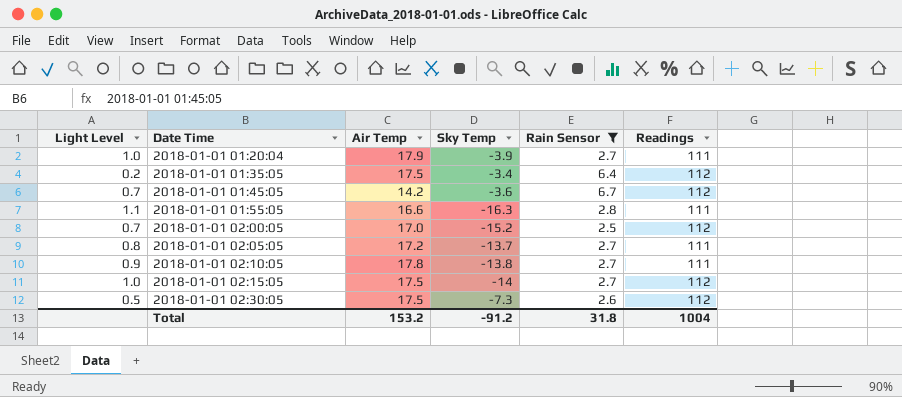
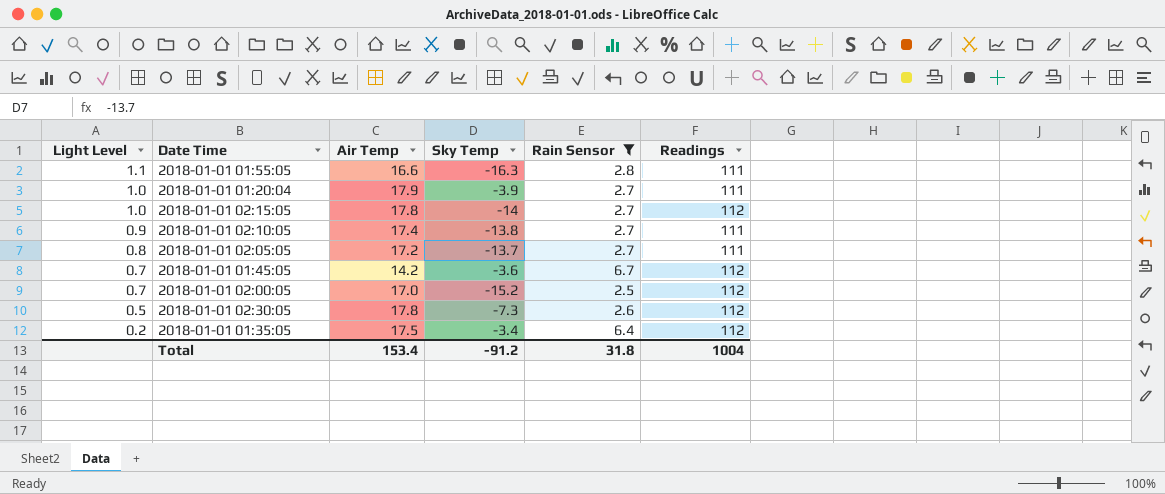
row order: Date Time ascending -> Light Level descending
2018-01-01 02:15:05 | Air Temp: 17.5 -> 17.8
2018-01-01 02:10:05 | Air Temp: 17.8 -> 17.4
2018-01-01 02:30:05 | Air Temp: 17.5 -> 17.8
Total | Air Temp: 153.2 -> 153.4

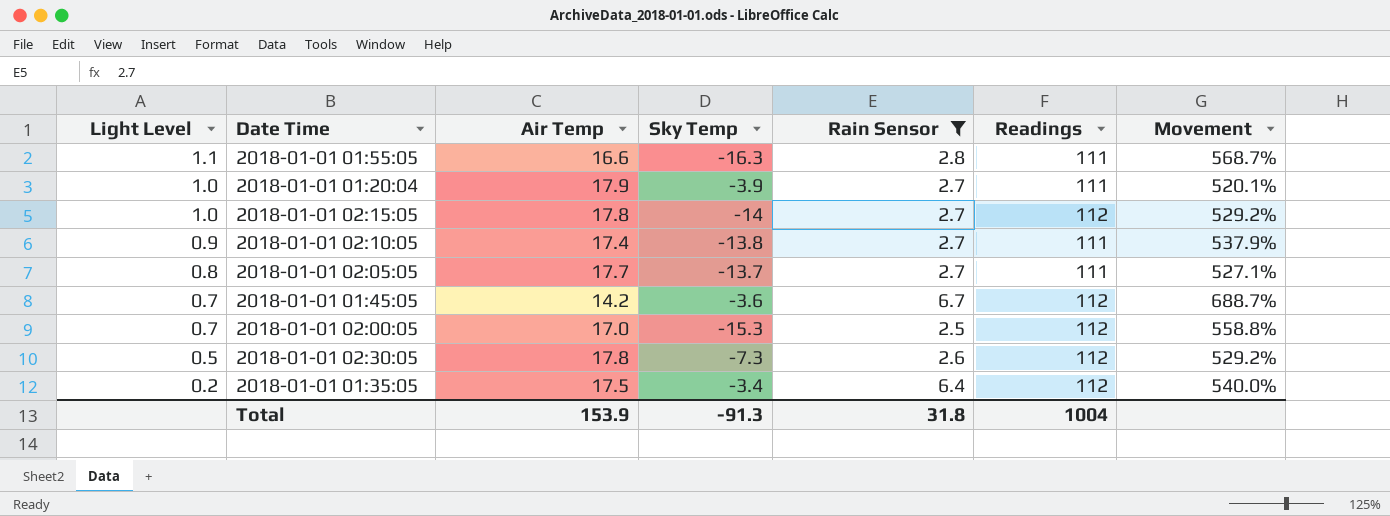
column Movement | formula: none -> ([Readings] - [Air Temp]) / [Air Temp]
2018-01-01 02:05:05 | Air Temp: 17.2 -> 17.7
2018-01-01 02:00:05 | Sky Temp: -15.2 -> -15.3
Total | Air Temp: 153.4 -> 153.9
Total | Sky Temp: -91.2 -> -91.3

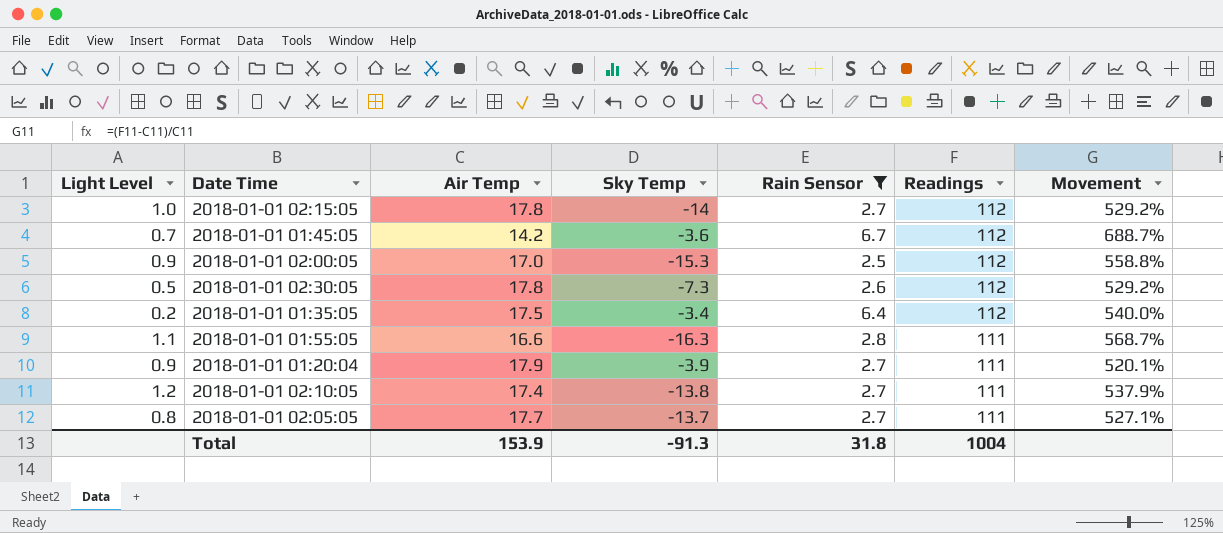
row order: Light Level descending -> Readings descending
2018-01-01 02:00:05 | Light Level: 0.7 -> 0.9
2018-01-01 01:20:04 | Light Level: 1.0 -> 0.9
2018-01-01 02:10:05 | Light Level: 0.9 -> 1.2

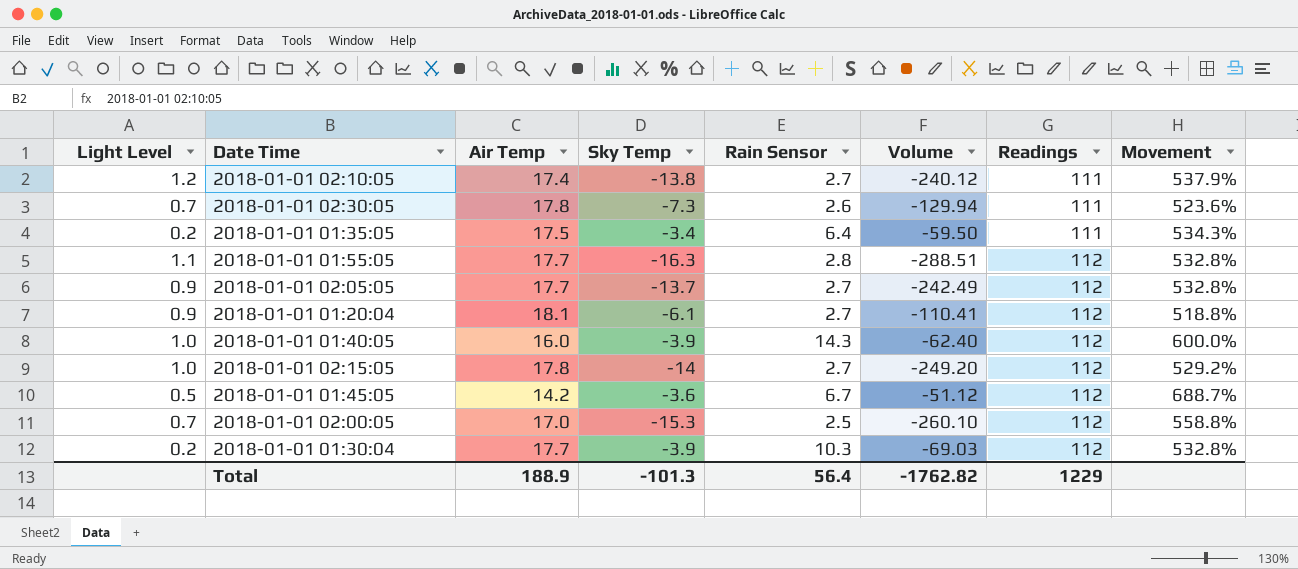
filter: Rain Sensor <= 6.7 -> none
row order: Readings descending -> Readings ascending
column Volume | formula: none -> [Air Temp] * [Sky Temp]
2018-01-01 02:30:05 | Light Level: 0.5 -> 0.7
2018-01-01 02:30:05 | Readings: 112 -> 111
2018-01-01 02:30:05 | Movement: 529.2% -> 523.6%
2018-01-01 01:35:05 | Readings: 112 -> 111
2018-01-01 01:35:05 | Movement: 540.0% -> 534.3%
2018-01-01 01:55:05 | Air Temp: 16.6 -> 17.7
2018-01-01 01:55:05 | Readings: 111 -> 112
2018-01-01 01:55:05 | Movement: 568.7% -> 532.8%
2018-01-01 02:05:05 | Light Level: 0.8 -> 0.9
2018-01-01 02:05:05 | Readings: 111 -> 112
2018-01-01 02:05:05 | Movement: 527.1% -> 532.8%
2018-01-01 01:20:04 | Air Temp: 17.9 -> 18.1
2018-01-01 01:20:04 | Sky Temp: -3.9 -> -6.1
2018-01-01 01:20:04 | Readings: 111 -> 112
2018-01-01 01:20:04 | Movement: 520.1% -> 518.8%
2018-01-01 01:45:05 | Light Level: 0.7 -> 0.5
2018-01-01 02:00:05 | Light Level: 0.9 -> 0.7
Total | Air Temp: 153.9 -> 188.9
Total | Sky Temp: -91.3 -> -101.3
Total | Rain Sensor: 31.8 -> 56.4
Total | Readings: 1004 -> 1229

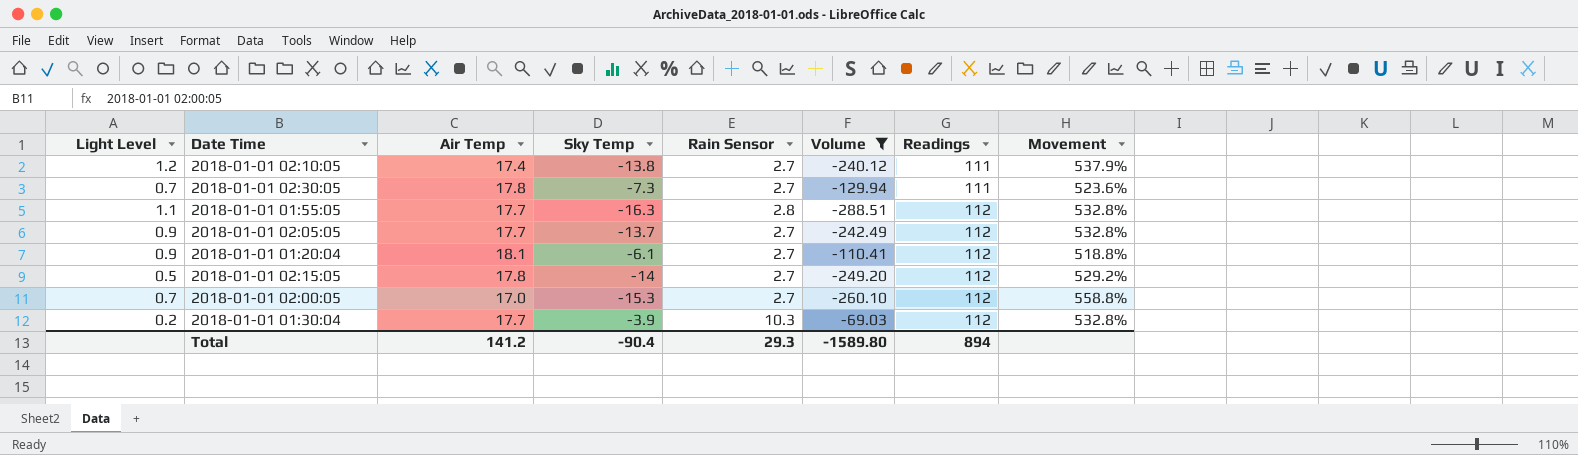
filter: none -> Volume <= -69.03
2018-01-01 02:30:05 | Rain Sensor: 2.6 -> 2.7
2018-01-01 02:15:05 | Light Level: 1.0 -> 0.5
2018-01-01 02:00:05 | Rain Sensor: 2.5 -> 2.7
Total | Air Temp: 188.9 -> 141.2
Total | Sky Temp: -101.3 -> -90.4
Total | Rain Sensor: 56.4 -> 29.3
Total | Volume: -1762.82 -> -1589.80
Total | Readings: 1229 -> 894

